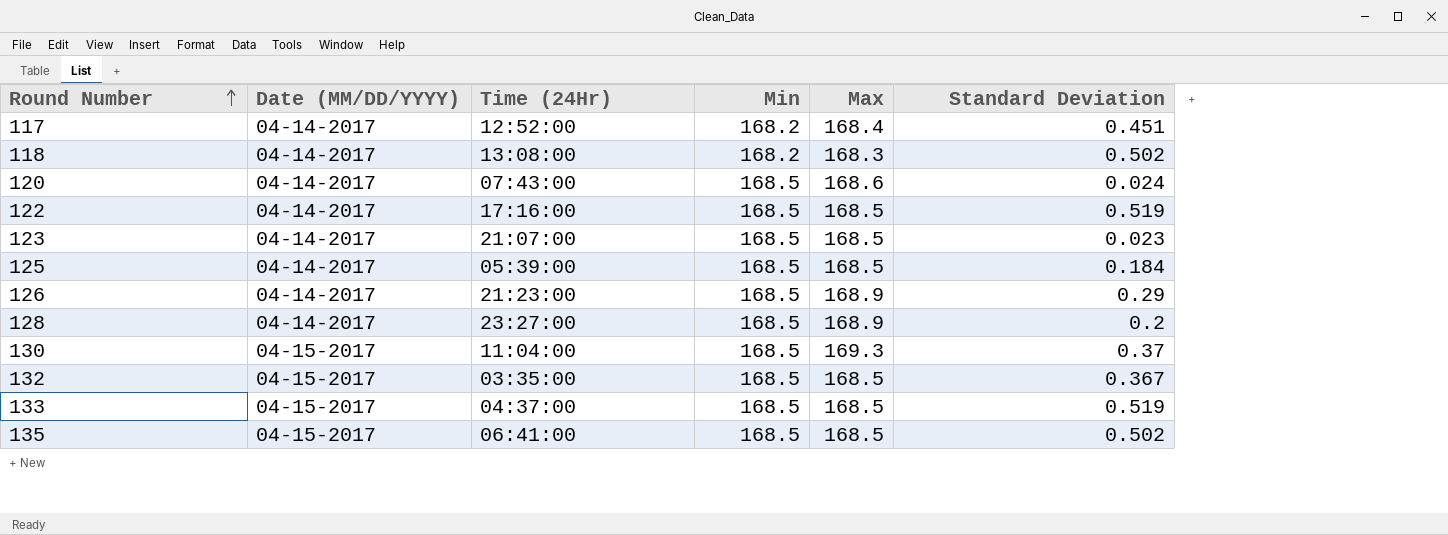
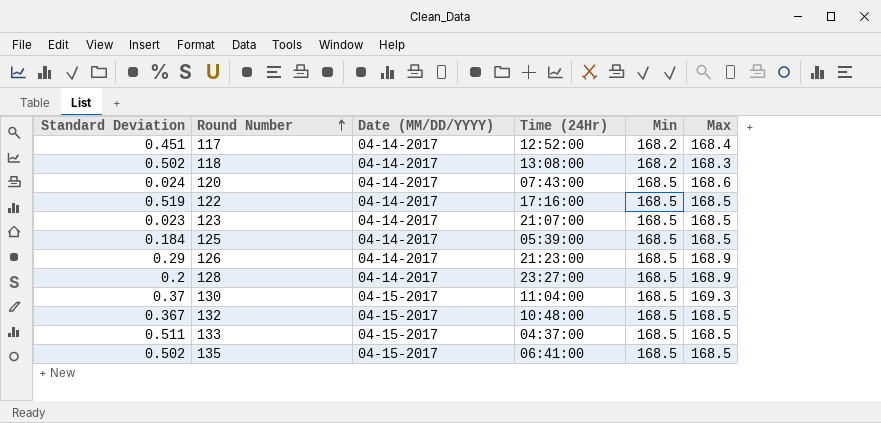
column Standard Deviation | position: 6 -> 1
132 | Time (24Hr): 03:35:00 -> 10:48:00
133 | Standard Deviation: 0.519 -> 0.511

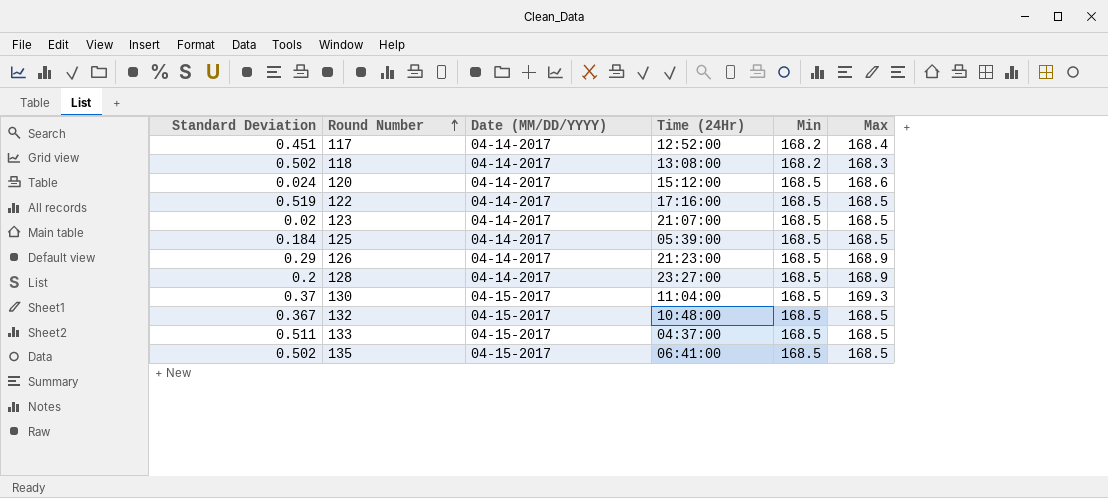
120 | Time (24Hr): 07:43:00 -> 15:12:00
123 | Standard Deviation: 0.023 -> 0.02

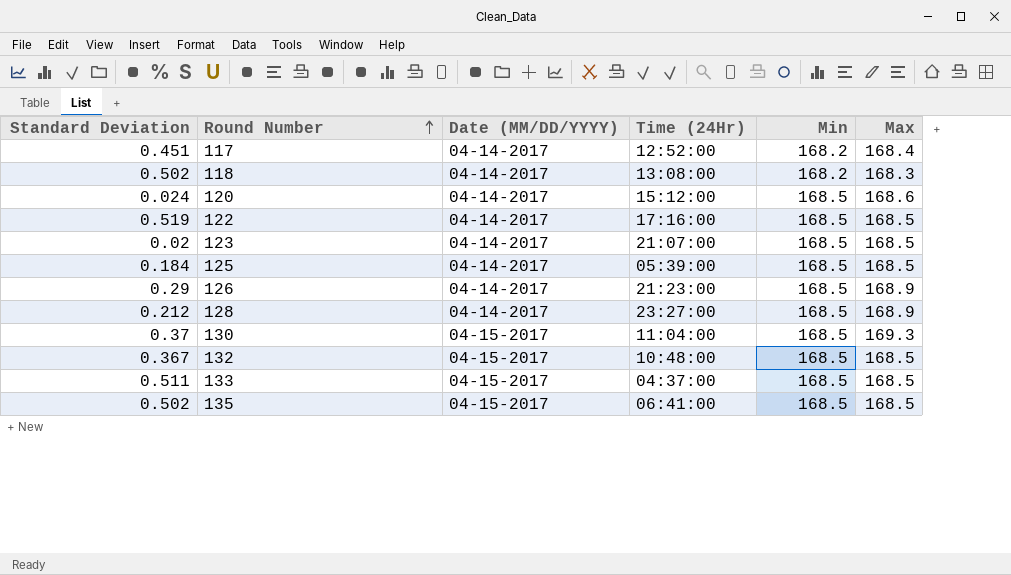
128 | Standard Deviation: 0.2 -> 0.212

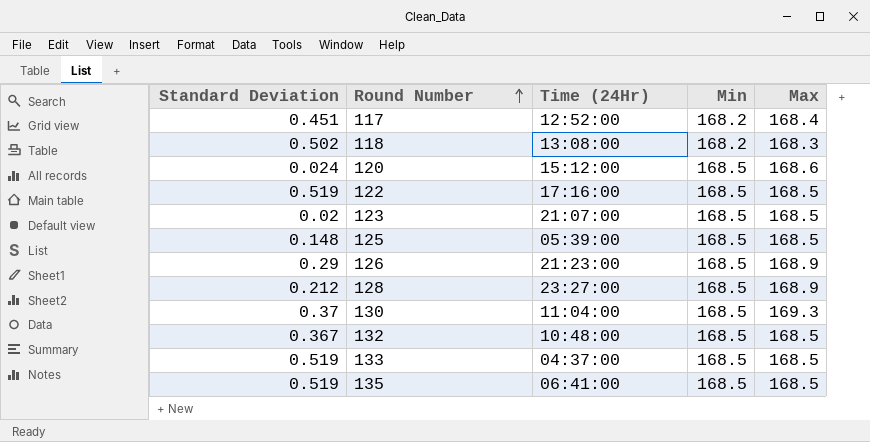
column Date (MM/DD/YYYY) | position: 3 -> none
125 | Standard Deviation: 0.184 -> 0.148
133 | Standard Deviation: 0.511 -> 0.519
135 | Standard Deviation: 0.502 -> 0.519

